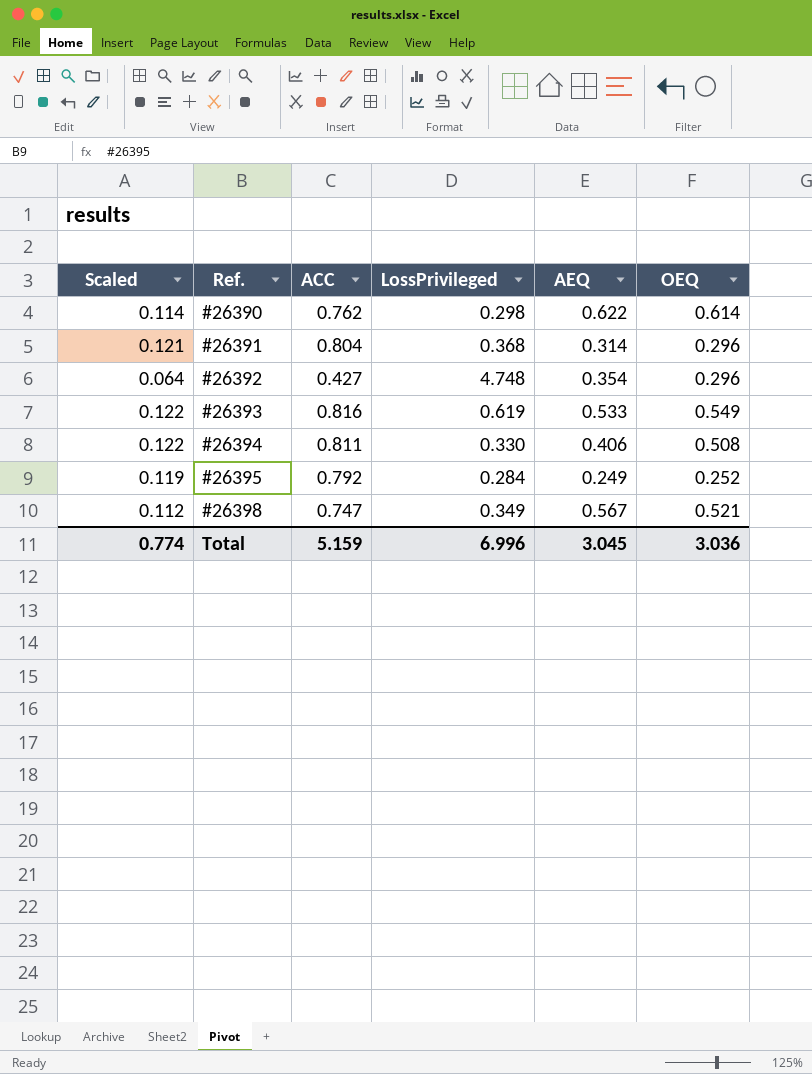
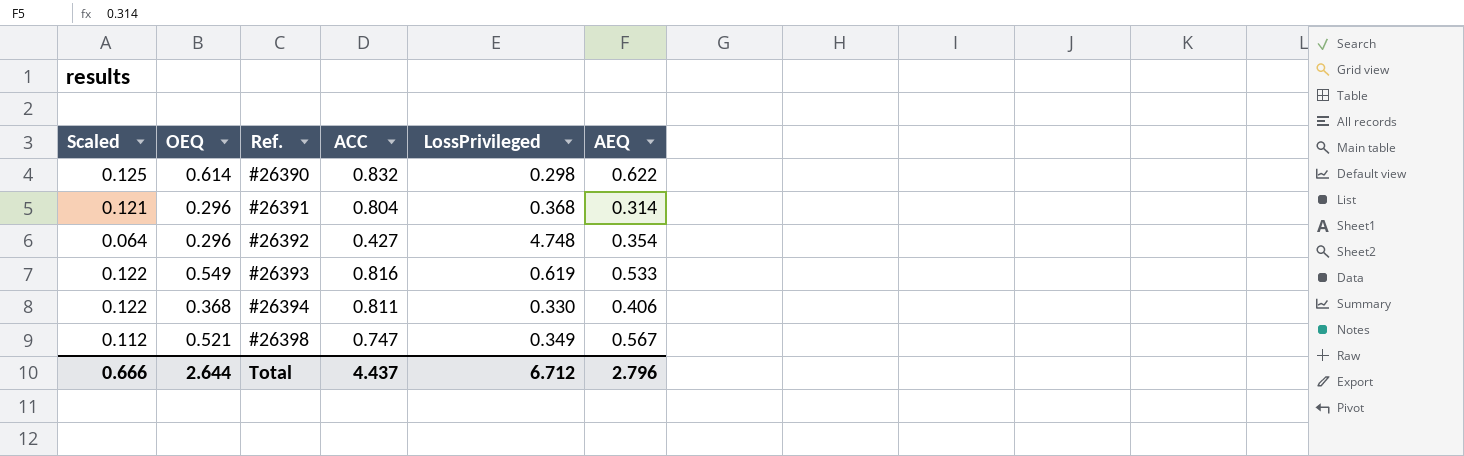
column OEQ | position: 6 -> 2
row #26395: 0.119 | 0.792 | 0.284 | 0.249 | 0.252 -> none
#26390 | Scaled: 0.114 -> 0.125
#26390 | ACC: 0.762 -> 0.832
#26394 | OEQ: 0.508 -> 0.368
Total | Scaled: 0.774 -> 0.666
Total | OEQ: 3.036 -> 2.644
Total | ACC: 5.159 -> 4.437
Total | LossPrivileged: 6.996 -> 6.712
Total | AEQ: 3.045 -> 2.796

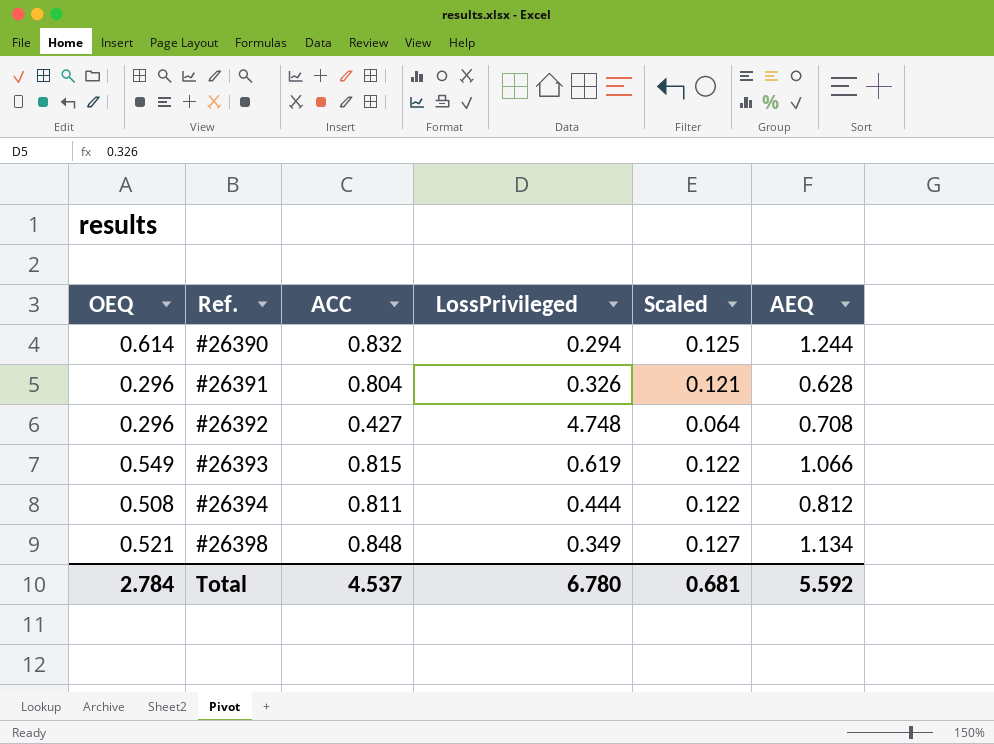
column Scaled | position: 1 -> 5
#26390 | LossPrivileged: 0.298 -> 0.294
#26390 | AEQ: 0.622 -> 1.244
#26391 | LossPrivileged: 0.368 -> 0.326
#26391 | AEQ: 0.314 -> 0.628
#26392 | AEQ: 0.354 -> 0.708
#26393 | ACC: 0.816 -> 0.815
#26393 | AEQ: 0.533 -> 1.066
#26394 | OEQ: 0.368 -> 0.508
#26394 | LossPrivileged: 0.330 -> 0.444
#26394 | AEQ: 0.406 -> 0.812
#26398 | ACC: 0.747 -> 0.848
#26398 | Scaled: 0.112 -> 0.127
#26398 | AEQ: 0.567 -> 1.134
Total | OEQ: 2.644 -> 2.784
Total | ACC: 4.437 -> 4.537
Total | LossPrivileged: 6.712 -> 6.780
Total | Scaled: 0.666 -> 0.681
Total | AEQ: 2.796 -> 5.592

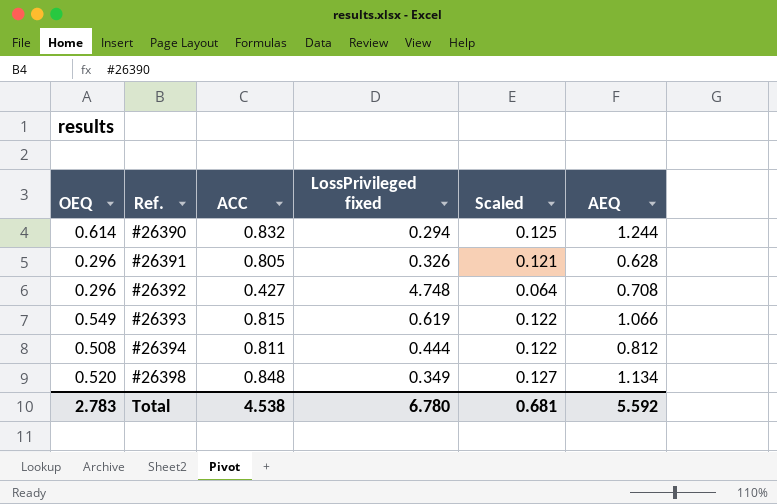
column name: LossPrivileged -> LossPrivileged fixed
#26391 | ACC: 0.804 -> 0.805
#26398 | OEQ: 0.521 -> 0.520
Total | OEQ: 2.784 -> 2.783
Total | ACC: 4.537 -> 4.538

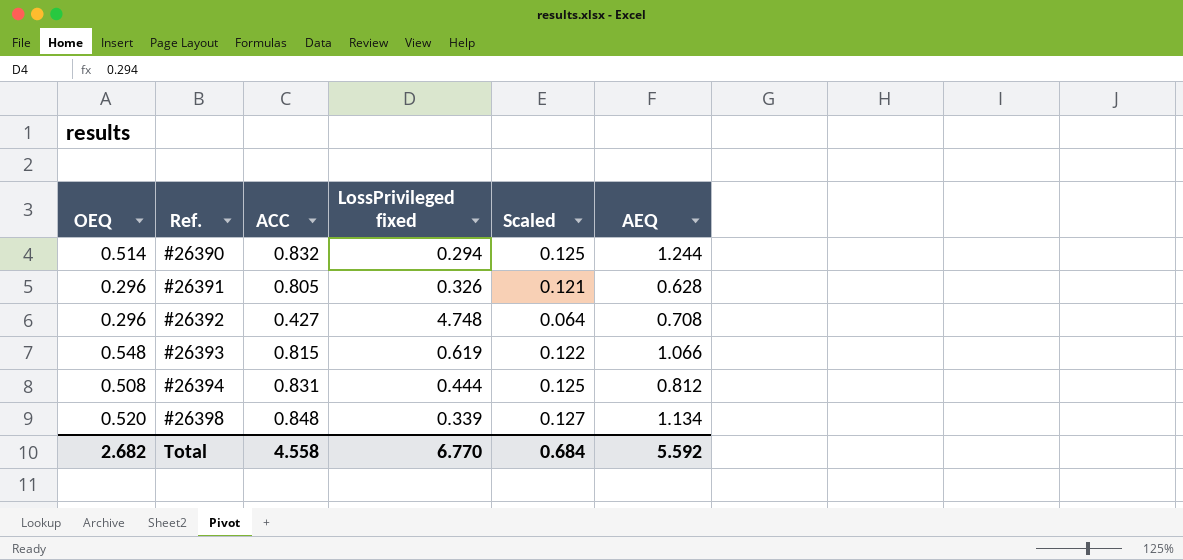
#26390 | OEQ: 0.614 -> 0.514
#26393 | OEQ: 0.549 -> 0.548
#26394 | ACC: 0.811 -> 0.831
#26394 | Scaled: 0.122 -> 0.125
#26398 | LossPrivileged fixed: 0.349 -> 0.339
Total | OEQ: 2.783 -> 2.682
Total | ACC: 4.538 -> 4.558
Total | LossPrivileged fixed: 6.780 -> 6.770
Total | Scaled: 0.681 -> 0.684

